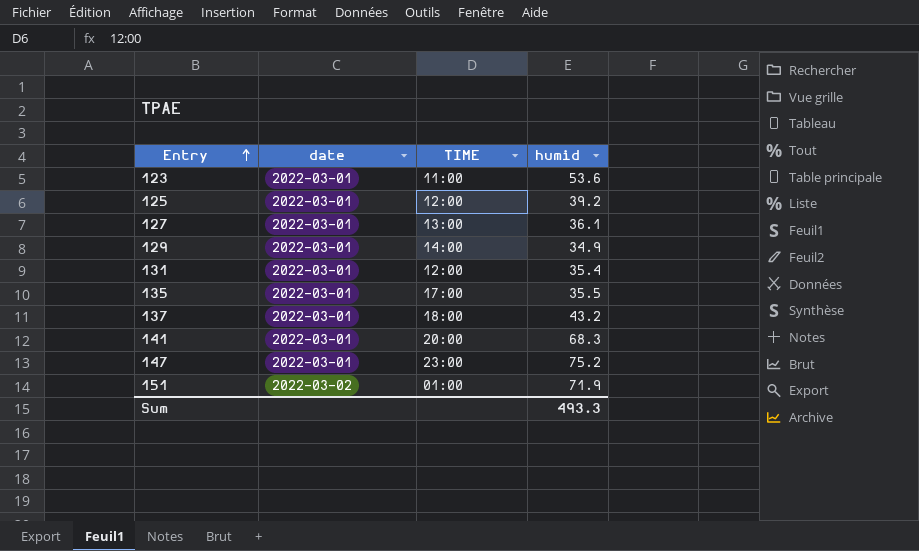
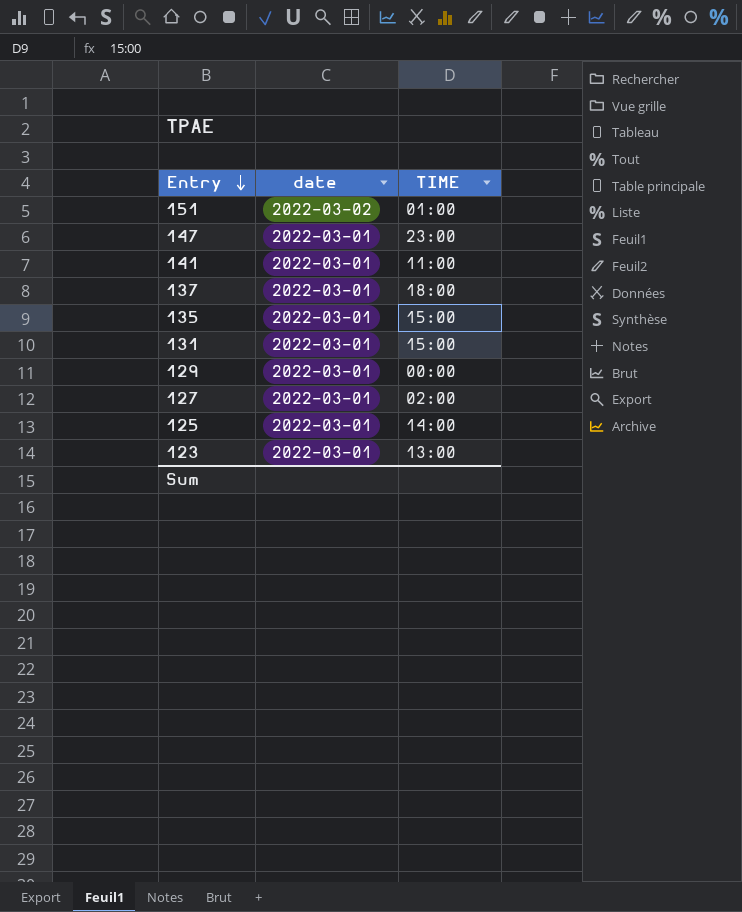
row order: Entry ascending -> Entry descending
column humid | position: 4 -> none
141 | TIME: 20:00 -> 11:00
135 | TIME: 17:00 -> 15:00
131 | TIME: 12:00 -> 15:00
129 | TIME: 14:00 -> 00:00
127 | TIME: 13:00 -> 02:00
125 | TIME: 12:00 -> 14:00
123 | TIME: 11:00 -> 13:00

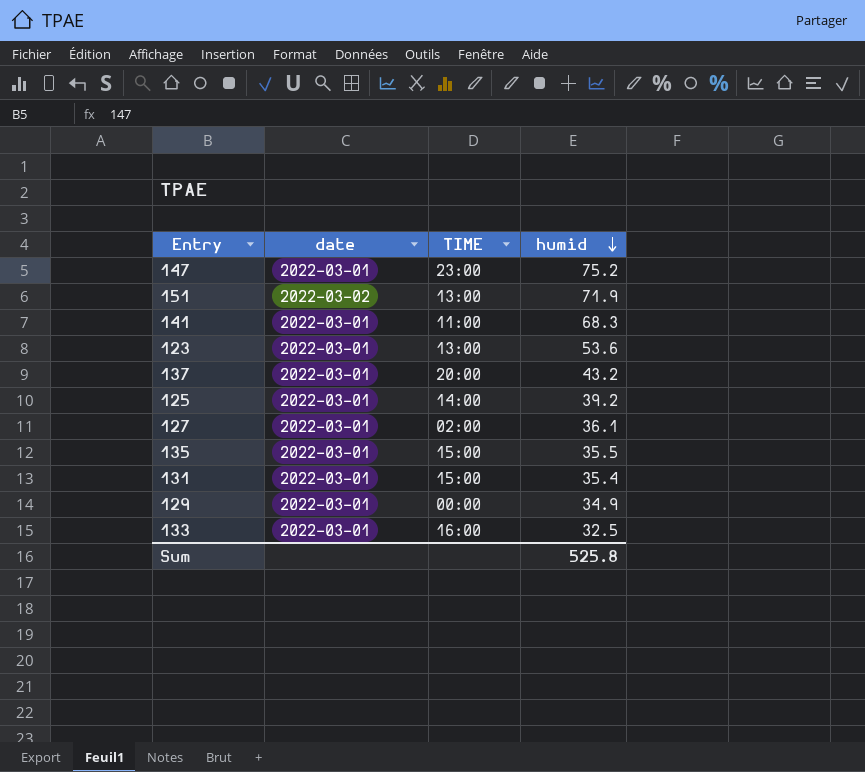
row order: Entry descending -> humid descending
column humid | position: none -> 4
151 | TIME: 01:00 -> 13:00
137 | TIME: 18:00 -> 20:00
row 133: none -> 2022-03-01 | 16:00 | 32.5

